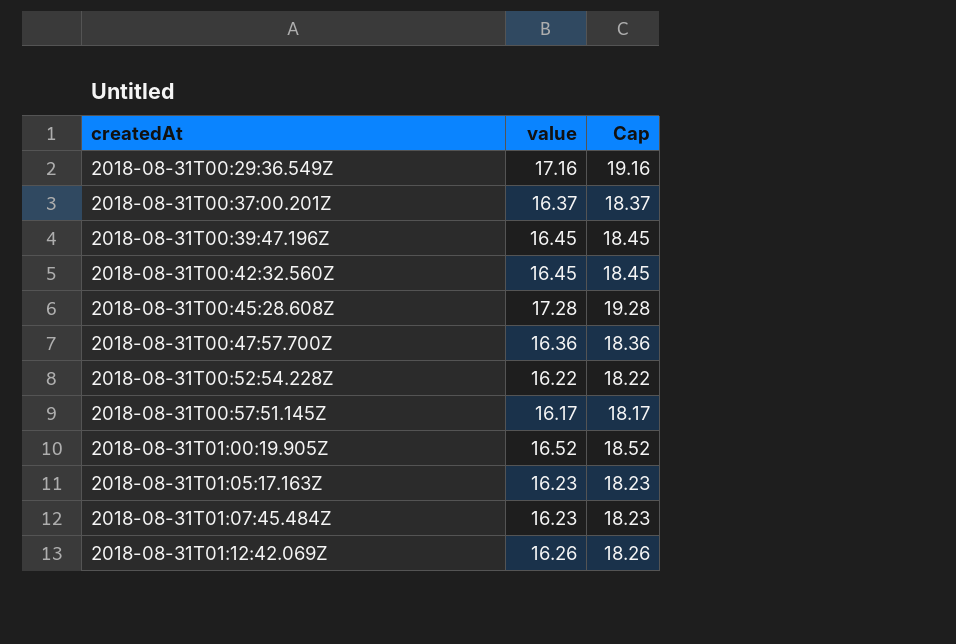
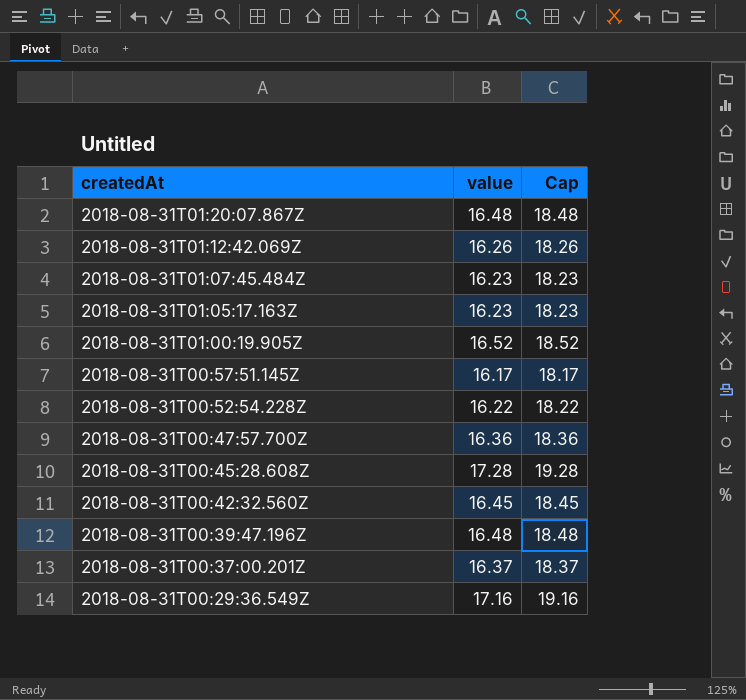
row order: createdAt ascending -> createdAt descending
row 2018-08-31T01:20:07.867Z: none -> 16.48 | 18.48
2018-08-31T00:39:47.196Z | value: 16.45 -> 16.48
2018-08-31T00:39:47.196Z | Cap: 18.45 -> 18.48

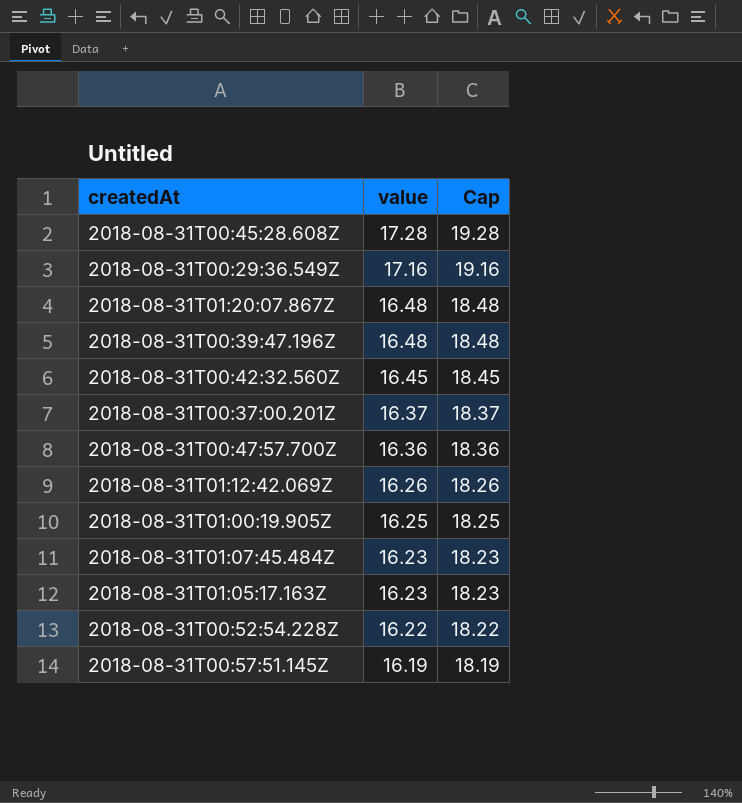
row order: createdAt descending -> value descending
2018-08-31T01:00:19.905Z | value: 16.52 -> 16.25
2018-08-31T01:00:19.905Z | Cap: 18.52 -> 18.25
2018-08-31T00:57:51.145Z | value: 16.17 -> 16.19
2018-08-31T00:57:51.145Z | Cap: 18.17 -> 18.19

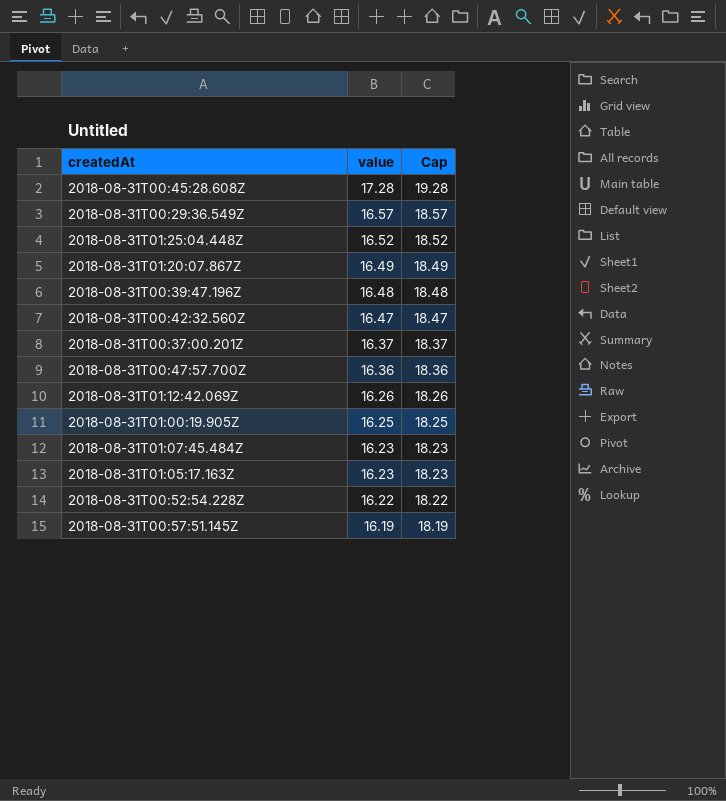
2018-08-31T00:29:36.549Z | value: 17.16 -> 16.57
2018-08-31T00:29:36.549Z | Cap: 19.16 -> 18.57
row 2018-08-31T01:25:04.448Z: none -> 16.52 | 18.52
2018-08-31T01:20:07.867Z | value: 16.48 -> 16.49
2018-08-31T01:20:07.867Z | Cap: 18.48 -> 18.49
2018-08-31T00:42:32.560Z | value: 16.45 -> 16.47
2018-08-31T00:42:32.560Z | Cap: 18.45 -> 18.47

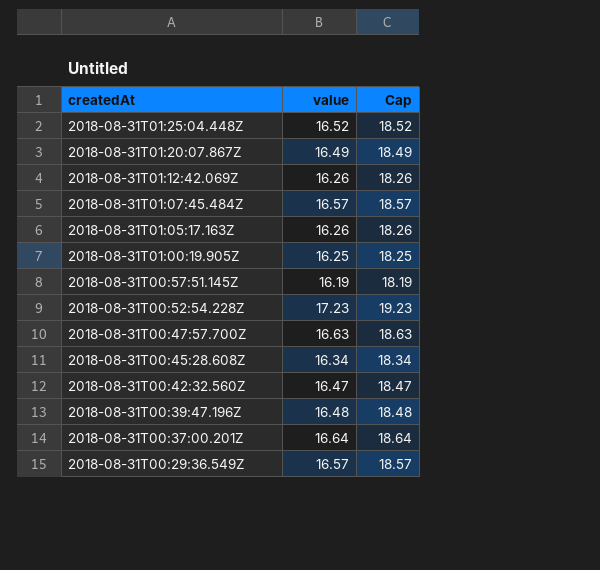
row order: value descending -> createdAt descending
2018-08-31T01:07:45.484Z | value: 16.23 -> 16.57
2018-08-31T01:07:45.484Z | Cap: 18.23 -> 18.57
2018-08-31T01:05:17.163Z | value: 16.23 -> 16.26
2018-08-31T01:05:17.163Z | Cap: 18.23 -> 18.26
2018-08-31T00:52:54.228Z | value: 16.22 -> 17.23
2018-08-31T00:52:54.228Z | Cap: 18.22 -> 19.23
2018-08-31T00:47:57.700Z | value: 16.36 -> 16.63
2018-08-31T00:47:57.700Z | Cap: 18.36 -> 18.63
2018-08-31T00:45:28.608Z | value: 17.28 -> 16.34
2018-08-31T00:45:28.608Z | Cap: 19.28 -> 18.34
2018-08-31T00:37:00.201Z | value: 16.37 -> 16.64
2018-08-31T00:37:00.201Z | Cap: 18.37 -> 18.64

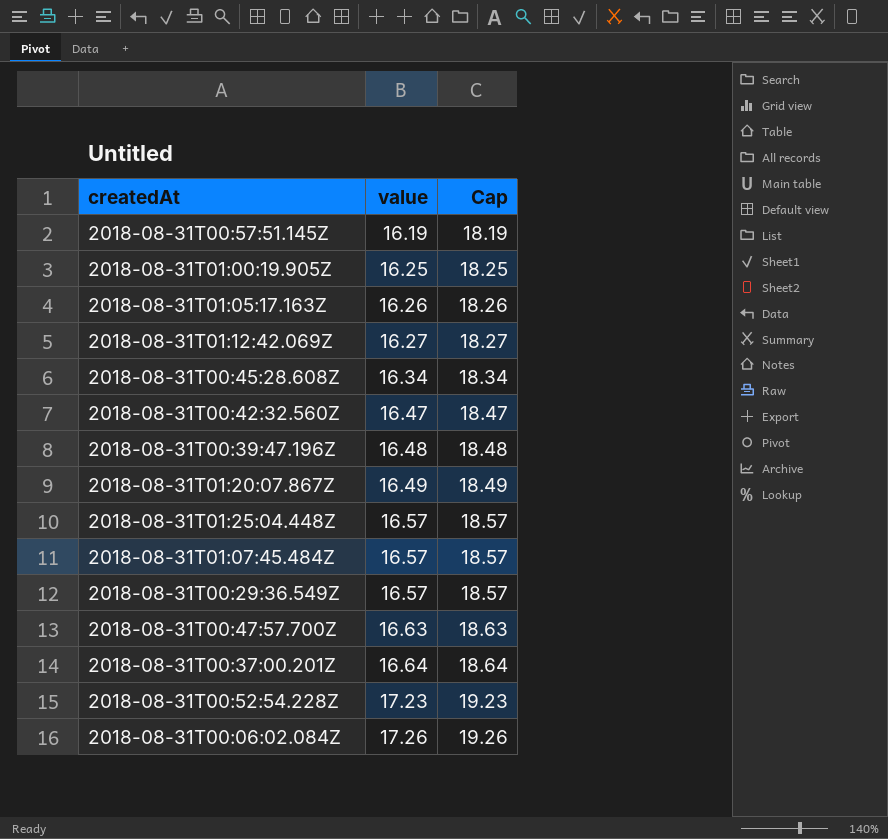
row order: createdAt descending -> value ascending
2018-08-31T01:12:42.069Z | value: 16.26 -> 16.27
2018-08-31T01:12:42.069Z | Cap: 18.26 -> 18.27
2018-08-31T01:25:04.448Z | value: 16.52 -> 16.57
2018-08-31T01:25:04.448Z | Cap: 18.52 -> 18.57
row 2018-08-31T00:06:02.084Z: none -> 17.26 | 19.26

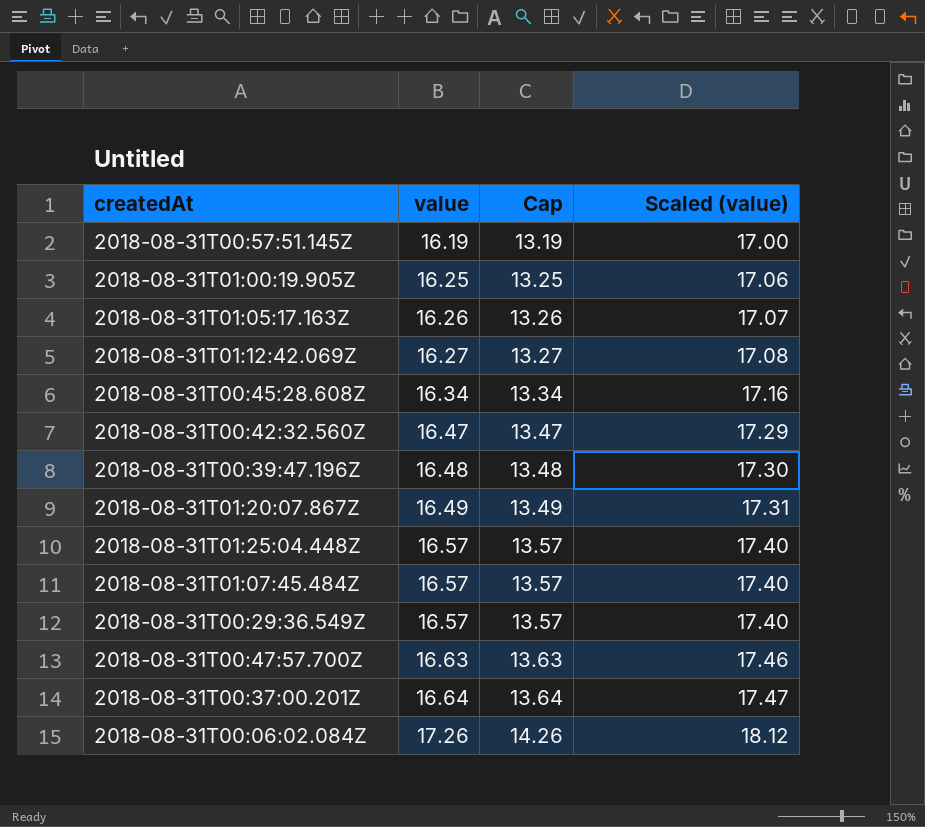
column Cap | formula: [value] + 2 -> [value] - 3
column Scaled (value) | formula: none -> [value] * 1.05
row 2018-08-31T00:52:54.228Z: 17.23 | 19.23 -> none

